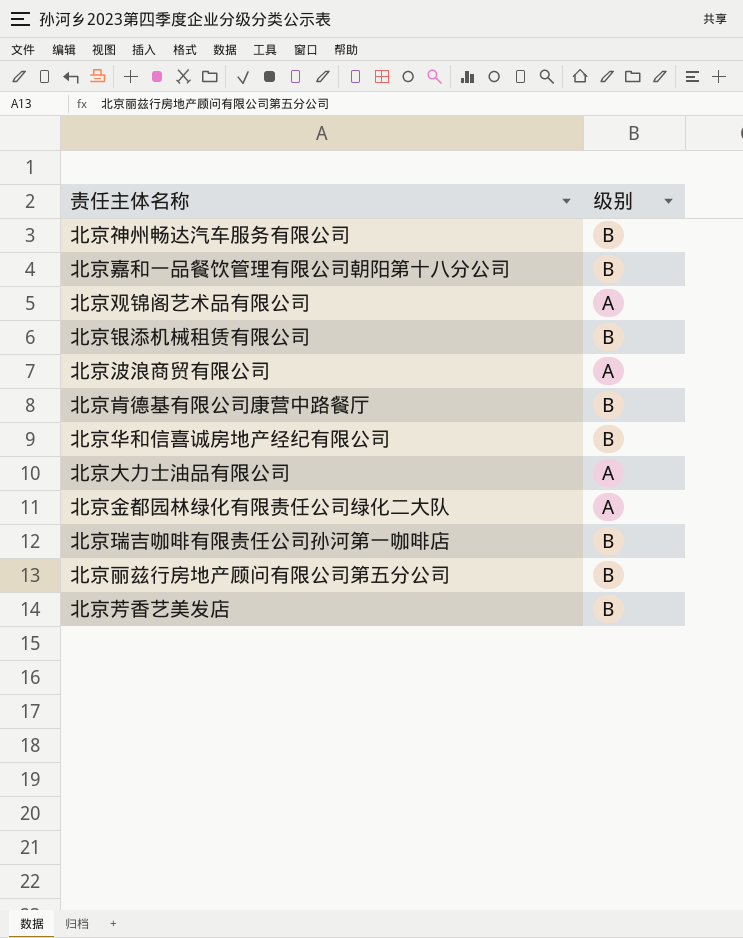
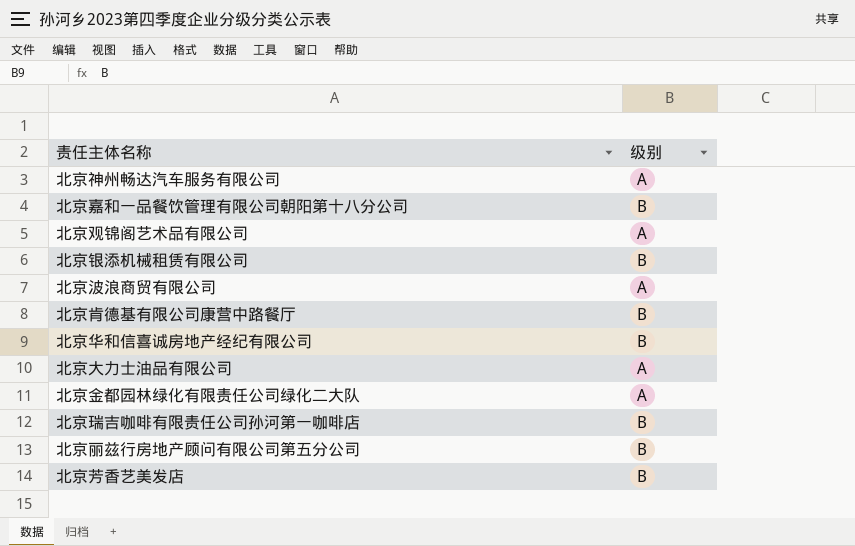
北京神州畅达汽车服务有限公司 | 级别: B -> A

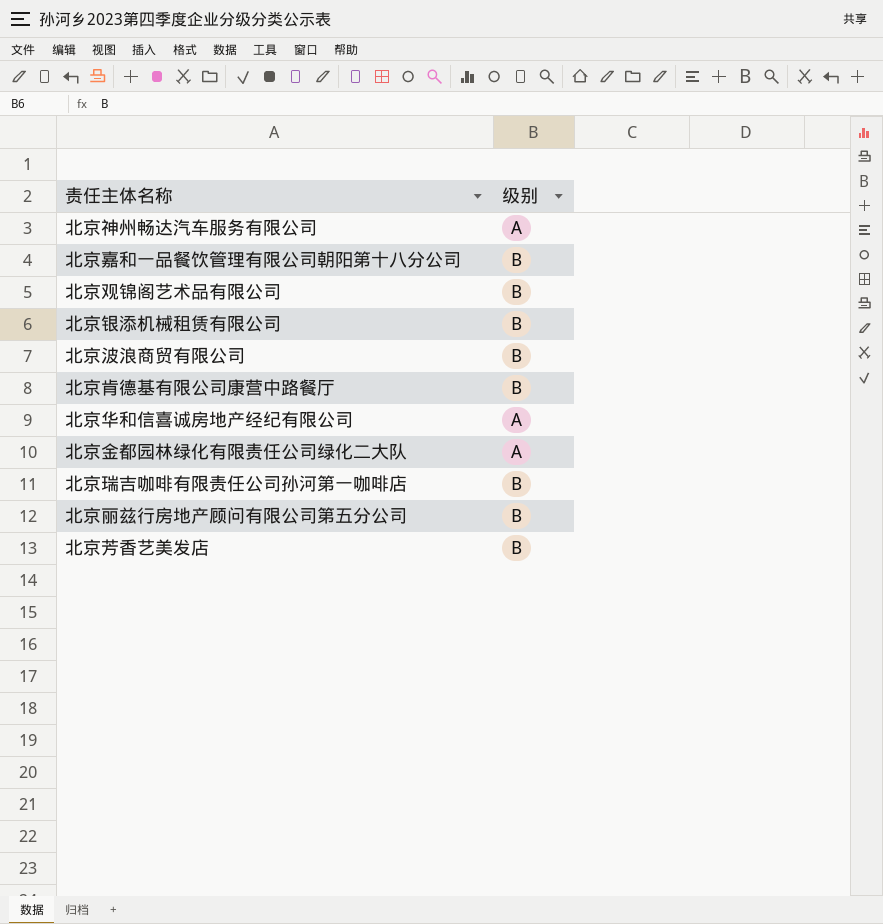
row 北京大力士油品有限公司: A -> none
北京观锦阁艺术品有限公司 | 级别: A -> B
北京波浪商贸有限公司 | 级别: A -> B
北京华和信喜诚房地产经纪有限公司 | 级别: B -> A

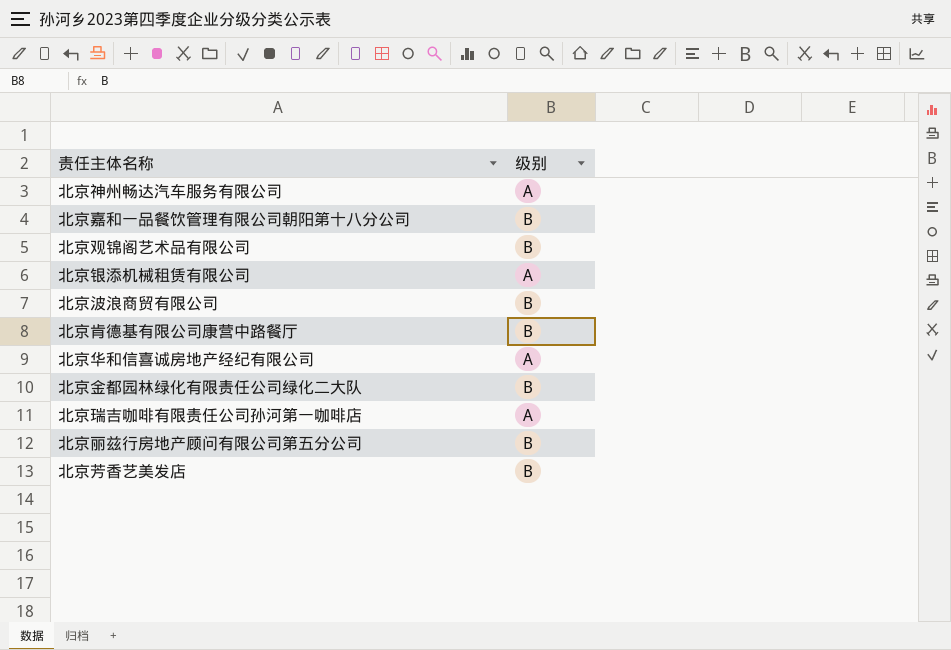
北京银添机械租赁有限公司 | 级别: B -> A
北京金都园林绿化有限责任公司绿化二大队 | 级别: A -> B
北京瑞吉咖啡有限责任公司孙河第一咖啡店 | 级别: B -> A

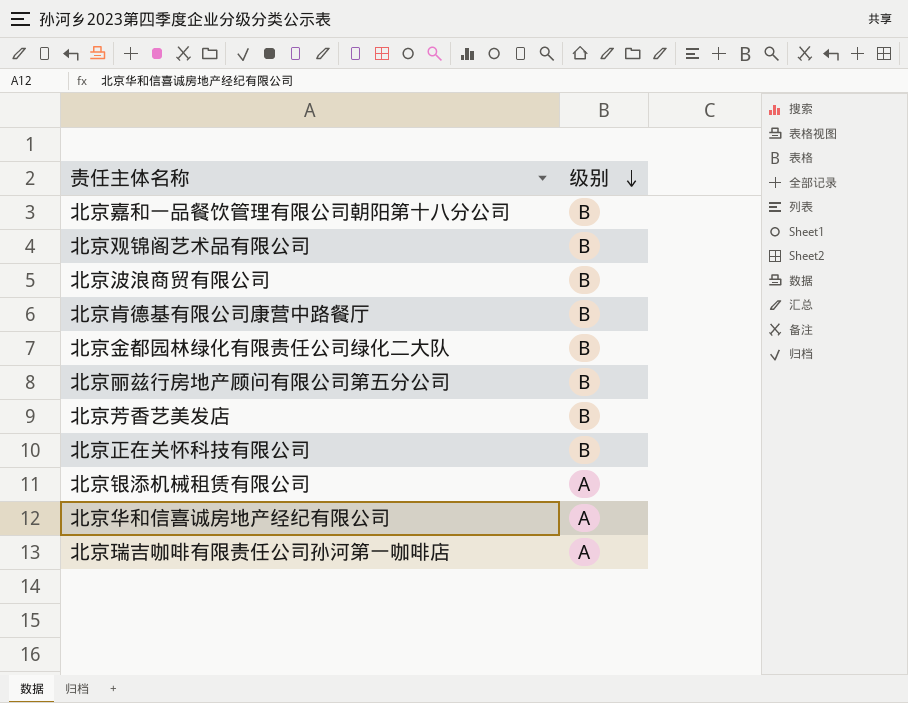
row order: none -> 级别 descending
row 北京神州畅达汽车服务有限公司: A -> none
row 北京正在关怀科技有限公司: none -> B

